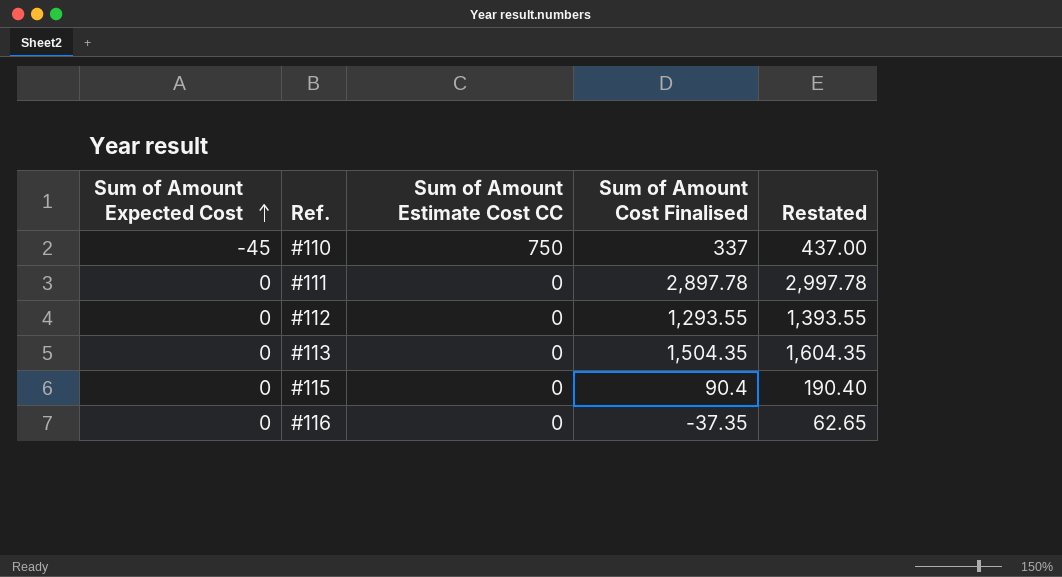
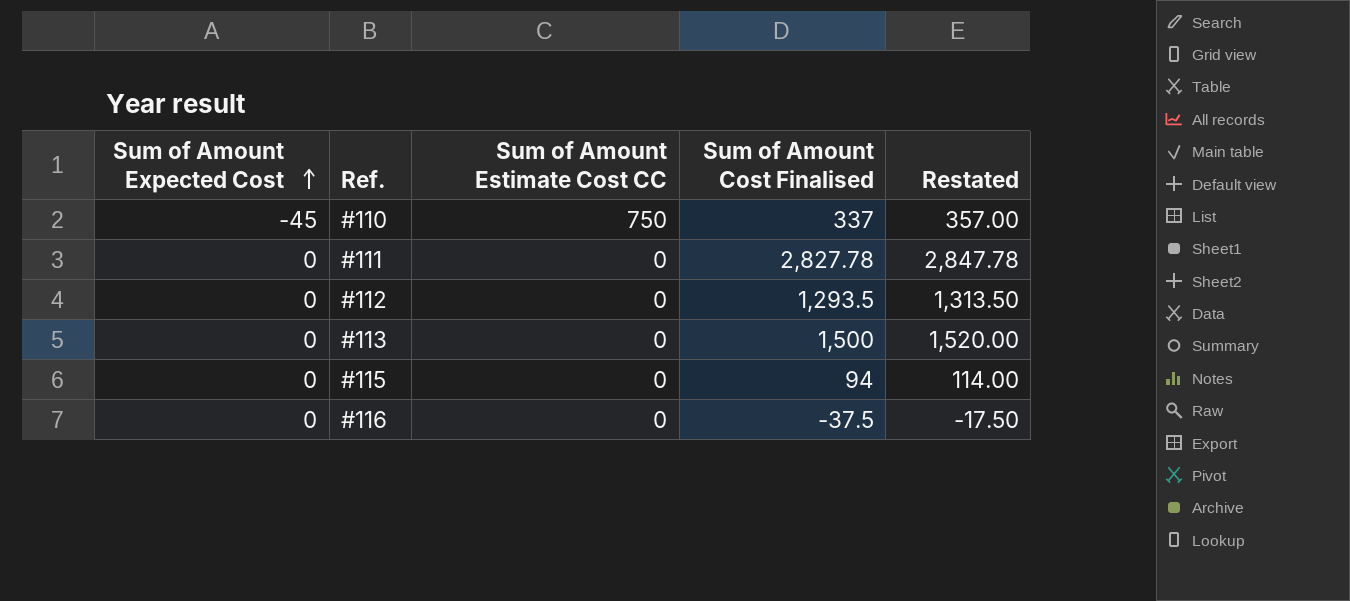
column Restated | formula: [Sum of Amount Cost Finalised] + 100 -> [Sum of Amount Cost Finalised] + 20
#111 | Sum of Amount Cost Finalised: 2,897.78 -> 2,827.78
#112 | Sum of Amount Cost Finalised: 1,293.55 -> 1,293.5
#113 | Sum of Amount Cost Finalised: 1,504.35 -> 1,500
#115 | Sum of Amount Cost Finalised: 90.4 -> 94
#116 | Sum of Amount Cost Finalised: -37.35 -> -37.5

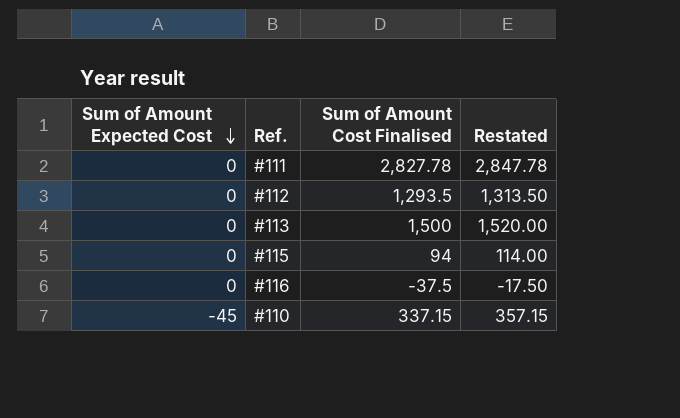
row order: Sum of Amount Expected Cost ascending -> Sum of Amount Expected Cost descending
column Sum of Amount Estimate Cost CC | position: 3 -> none
#110 | Sum of Amount Cost Finalised: 337 -> 337.15
#110 | Restated: 357.00 -> 357.15

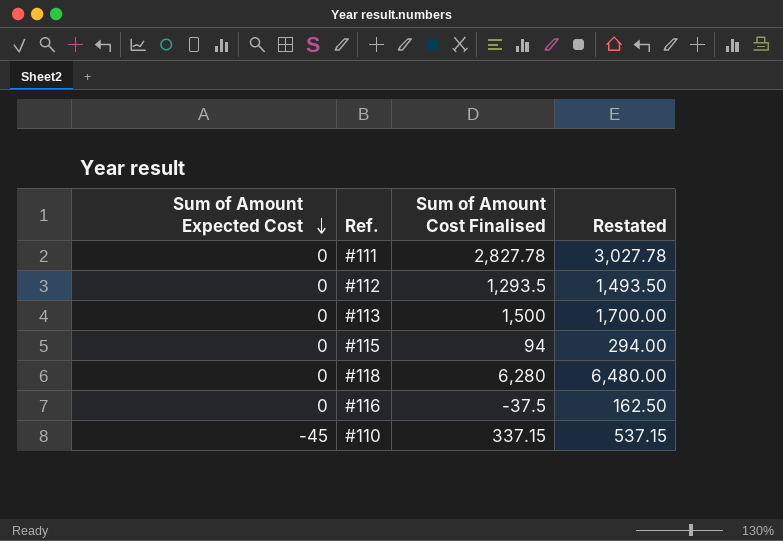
column Restated | formula: [Sum of Amount Cost Finalised] + 20 -> [Sum of Amount Cost Finalised] + 200
row #118: none -> 0 | 6,280 | 6,480.00

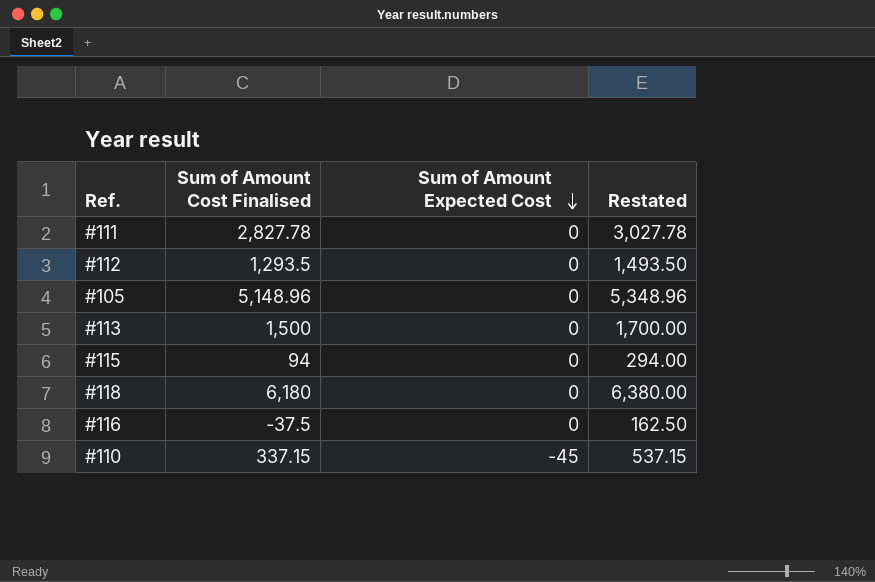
column Sum of Amount Expected Cost | position: 1 -> 3
row #105: none -> 5,148.96 | 0 | 5,348.96
#118 | Sum of Amount Cost Finalised: 6,280 -> 6,180
#118 | Restated: 6,480.00 -> 6,380.00

